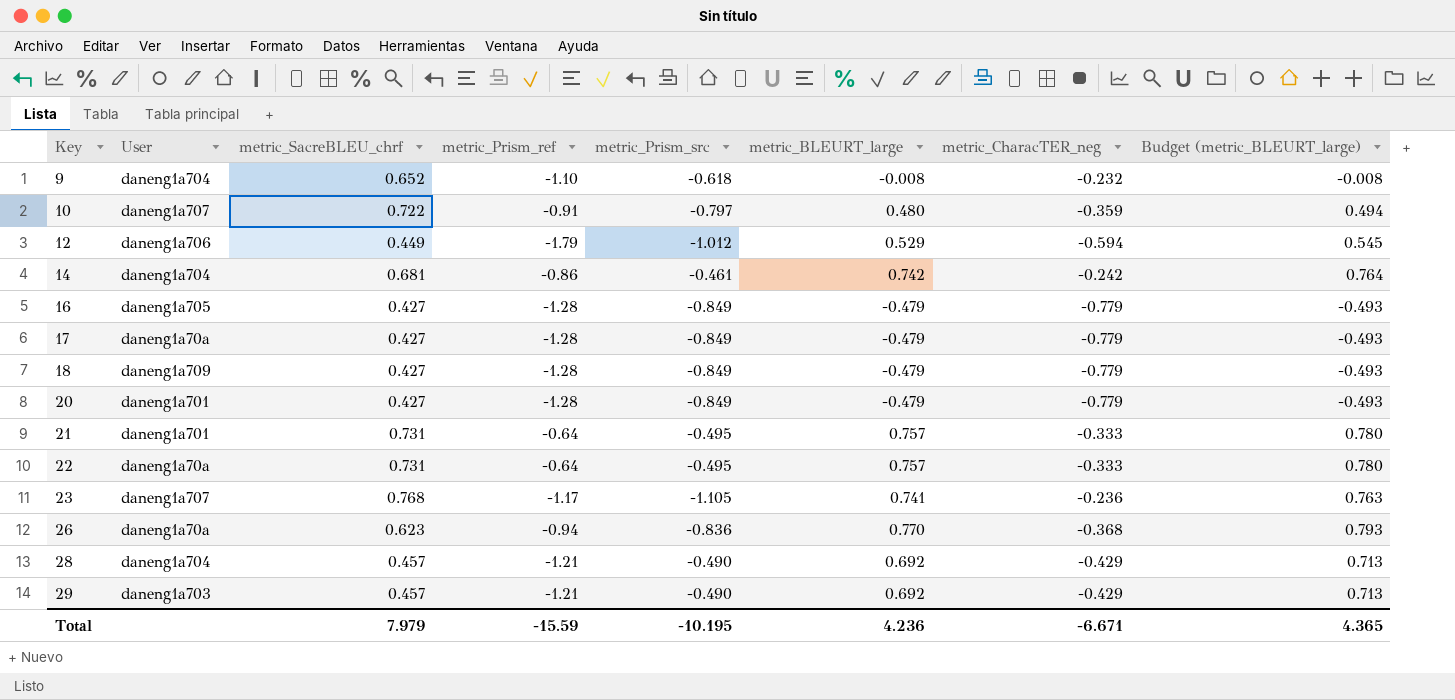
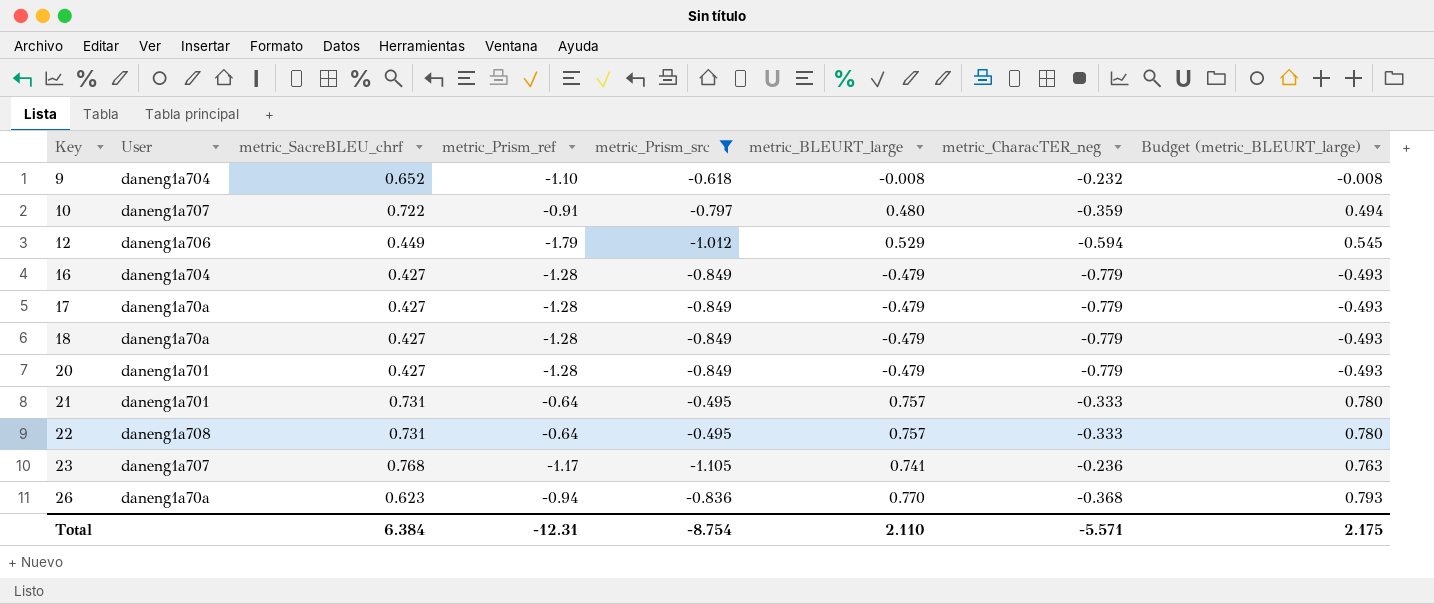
filter: none -> metric_Prism_src <= -0.495
16 | User: daneng1a705 -> daneng1a704
18 | User: daneng1a709 -> daneng1a70a
22 | User: daneng1a70a -> daneng1a708
Total | metric_SacreBLEU_chrf: 7.979 -> 6.384
Total | metric_Prism_ref: -15.59 -> -12.31
Total | metric_Prism_src: -10.195 -> -8.754
Total | metric_BLEURT_large: 4.236 -> 2.110
Total | metric_CharacTER_neg: -6.671 -> -5.571
Total | Budget (metric_BLEURT_large): 4.365 -> 2.175

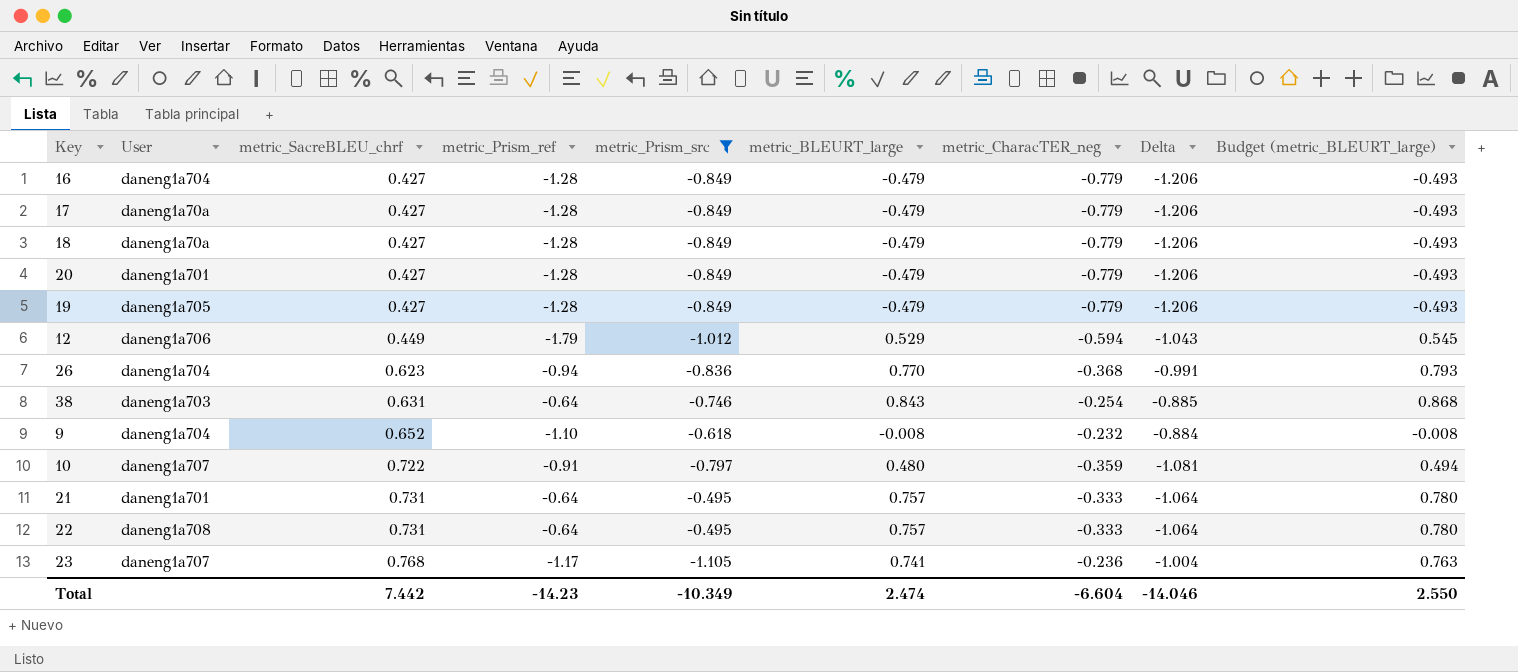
row order: Key ascending -> metric_SacreBLEU_chrf ascending
column Delta | formula: none -> [metric_CharacTER_neg] - [metric_SacreBLEU_chrf]
row 19: none -> daneng1a705 | 0.427 | -1.28 | -0.849 | -0.479 | -0.779 | -1.206 | -0.493
26 | User: daneng1a70a -> daneng1a704
row 38: none -> daneng1a703 | 0.631 | -0.64 | -0.746 | 0.843 | -0.254 | -0.885 | 0.868
Total | metric_SacreBLEU_chrf: 6.384 -> 7.442
Total | metric_Prism_ref: -12.31 -> -14.23
Total | metric_Prism_src: -8.754 -> -10.349
Total | metric_BLEURT_large: 2.110 -> 2.474
Total | metric_CharacTER_neg: -5.571 -> -6.604
Total | Budget (metric_BLEURT_large): 2.175 -> 2.550

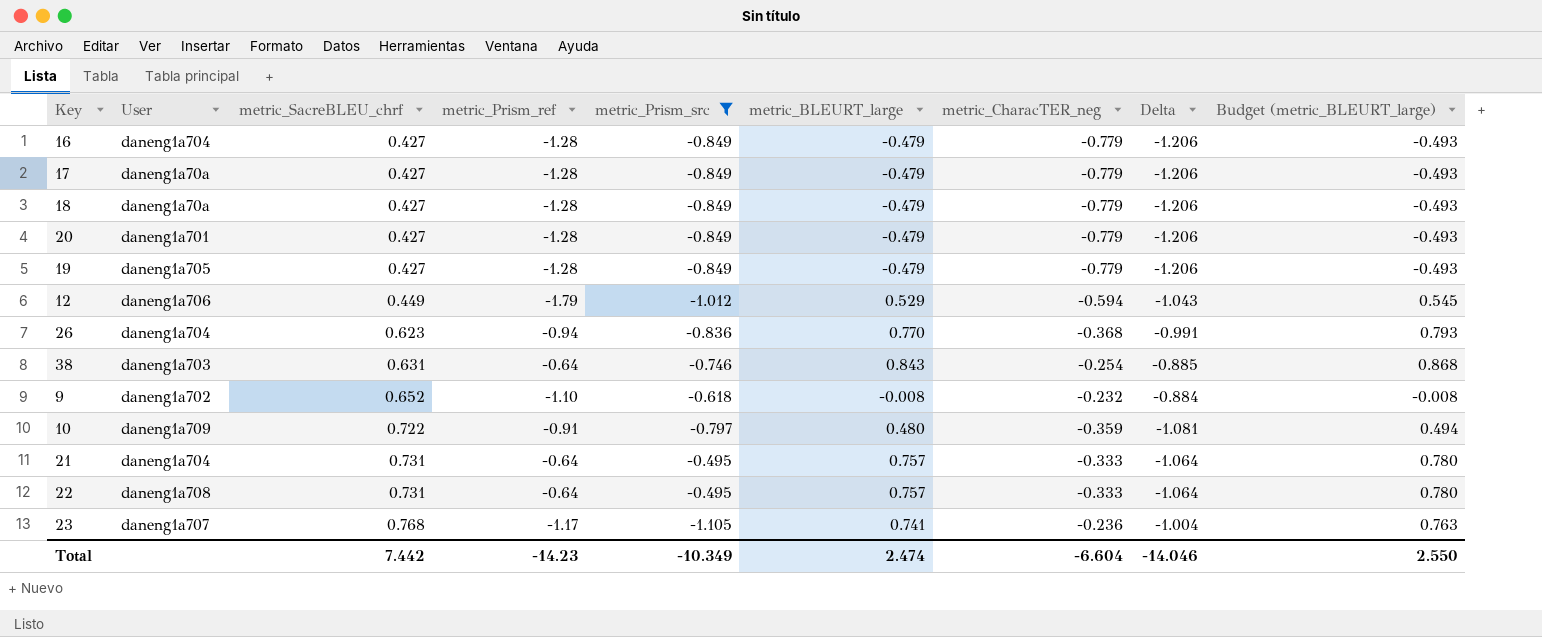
9 | User: daneng1a704 -> daneng1a702
10 | User: daneng1a707 -> daneng1a709
21 | User: daneng1a701 -> daneng1a704

